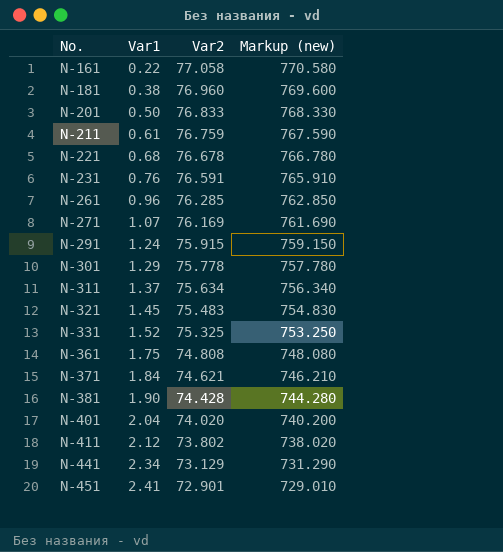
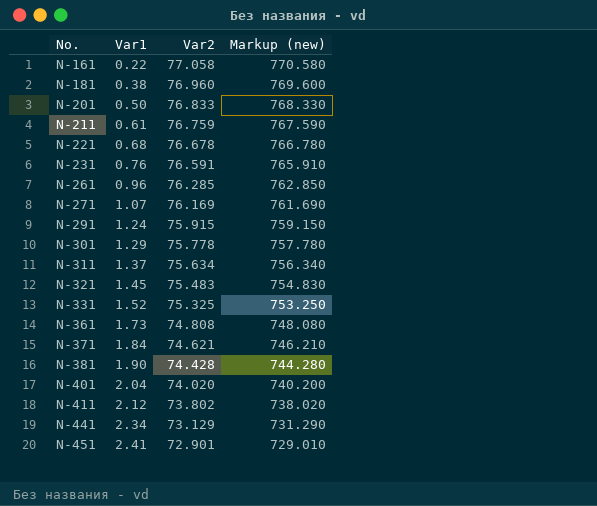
N-361 | Var1: 1.75 -> 1.73

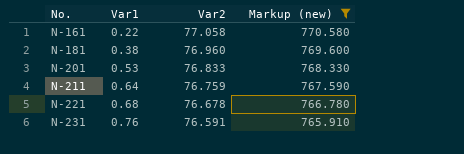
filter: none -> Markup (new) >= 765.910
N-201 | Var1: 0.50 -> 0.53
N-211 | Var1: 0.61 -> 0.64

